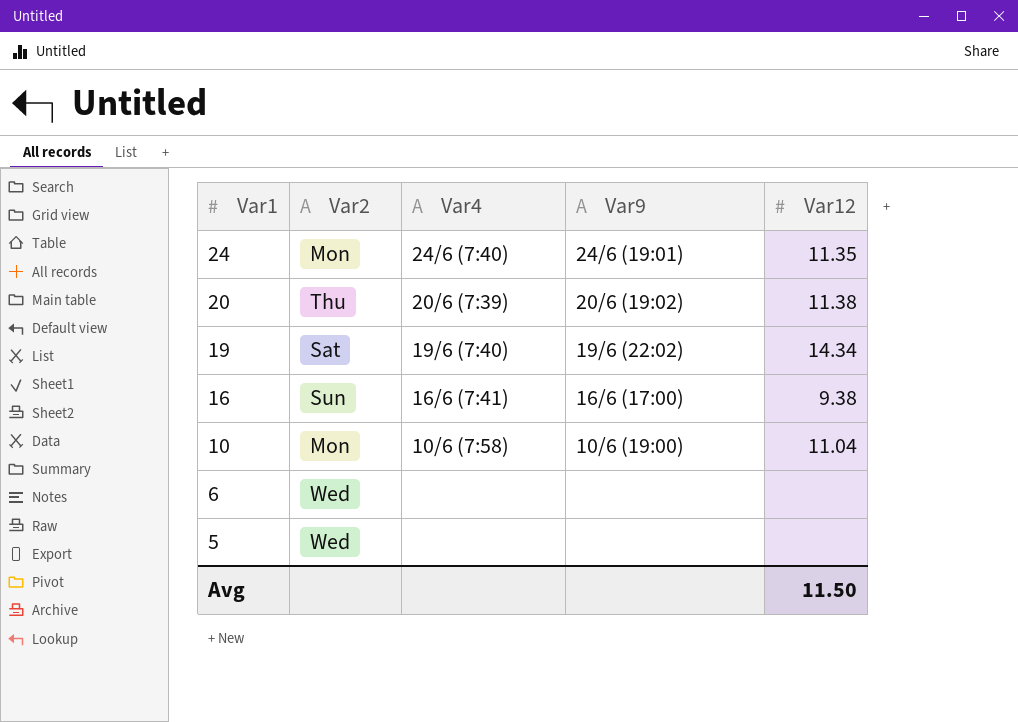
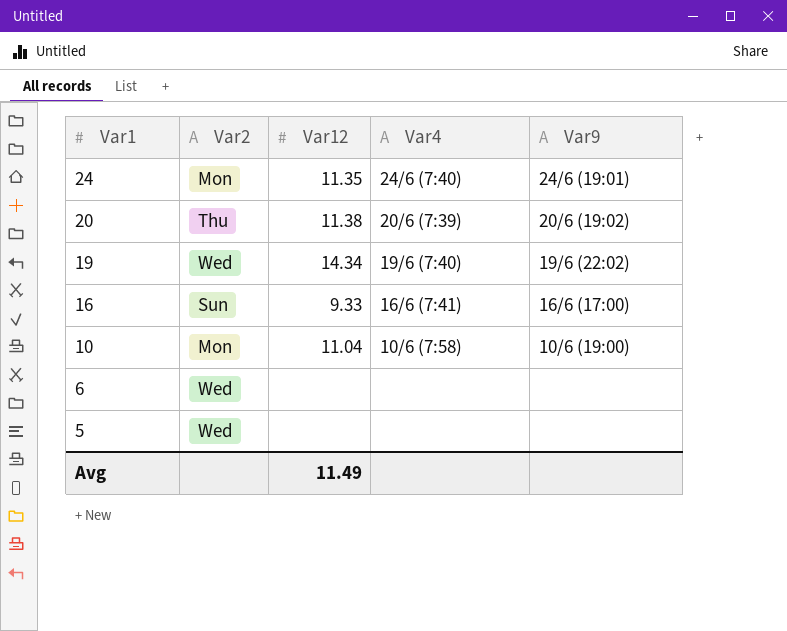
column Var12 | position: 5 -> 3
19 | Var2: Sat -> Wed
16 | Var12: 9.38 -> 9.33
Avg | Var12: 11.50 -> 11.49

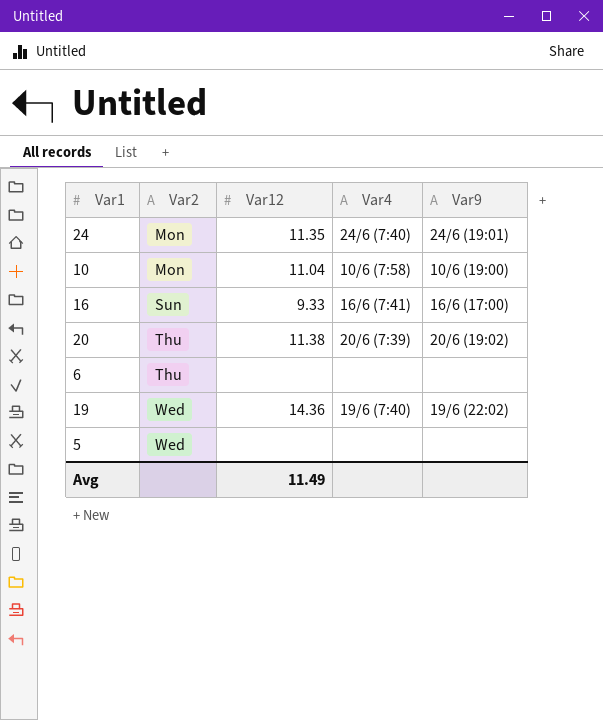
row order: Var1 descending -> Var2 ascending
6 | Var2: Wed -> Thu
19 | Var12: 14.34 -> 14.36

